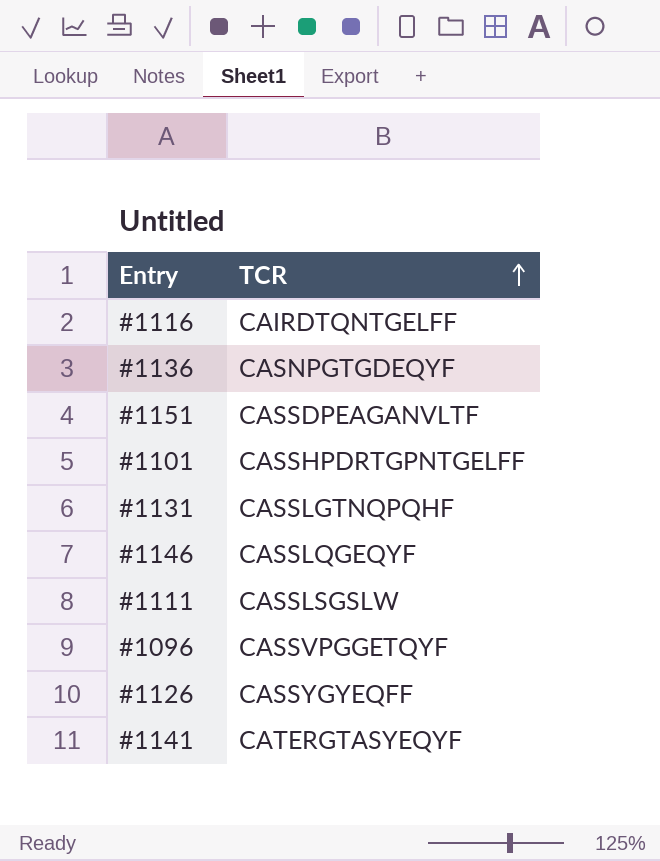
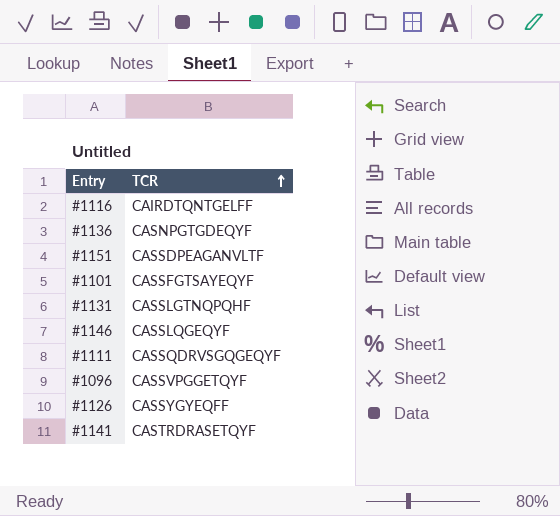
#1101 | TCR: CASSHPDRTGPNTGELFF -> CASSFGTSAYEQYF
#1111 | TCR: CASSLSGSLW -> CASSQDRVSGQGEQYF
#1141 | TCR: CATERGTASYEQYF -> CASTRDRASETQYF

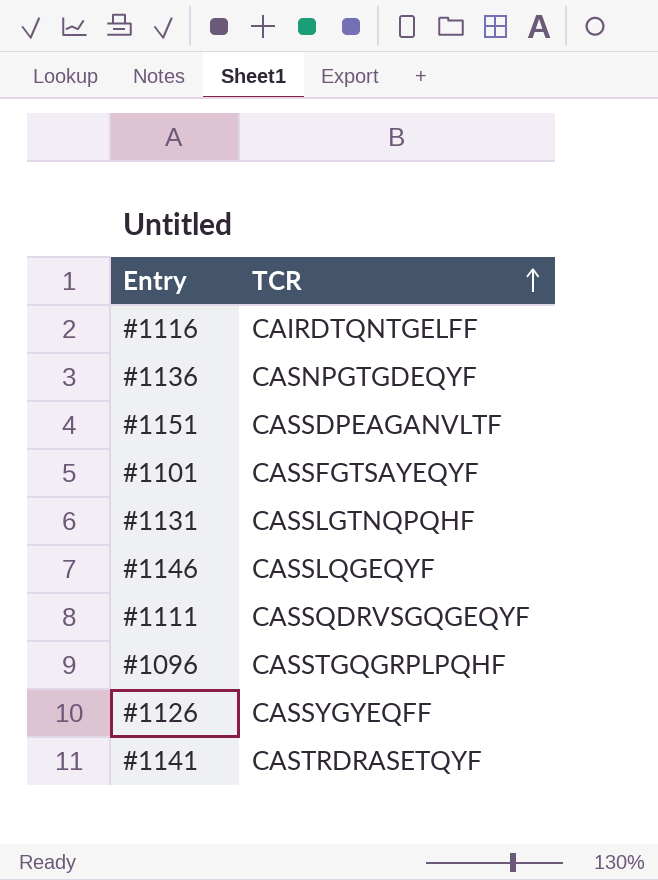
#1096 | TCR: CASSVPGGETQYF -> CASSTGQGRPLPQHF

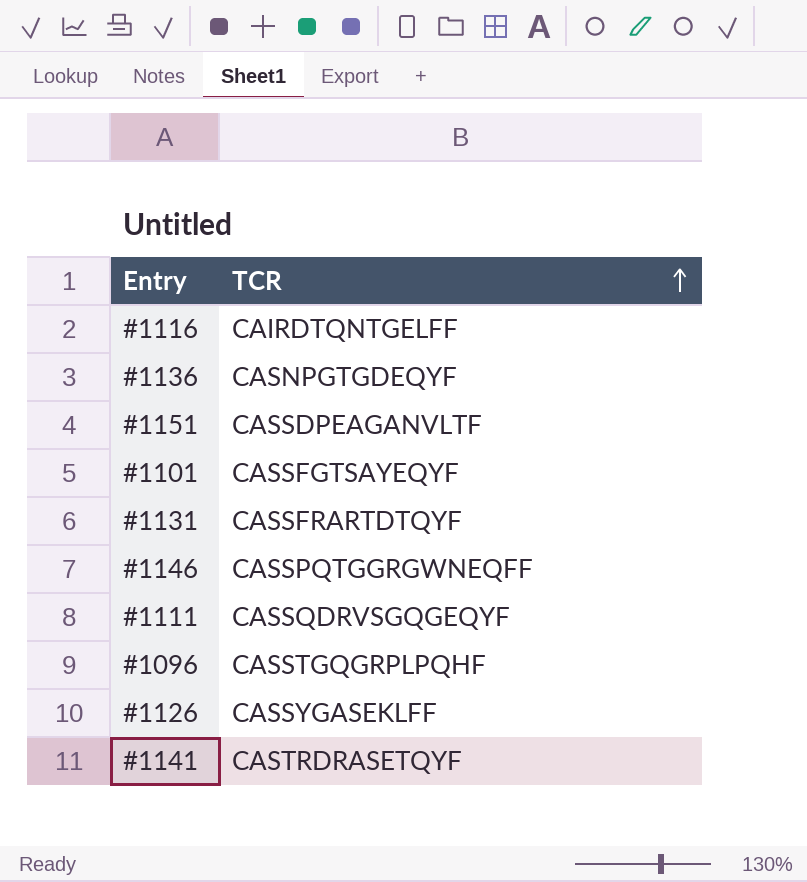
#1131 | TCR: CASSLGTNQPQHF -> CASSFRARTDTQYF
#1146 | TCR: CASSLQGEQYF -> CASSPQTGGRGWNEQFF
#1126 | TCR: CASSYGYEQFF -> CASSYGASEKLFF

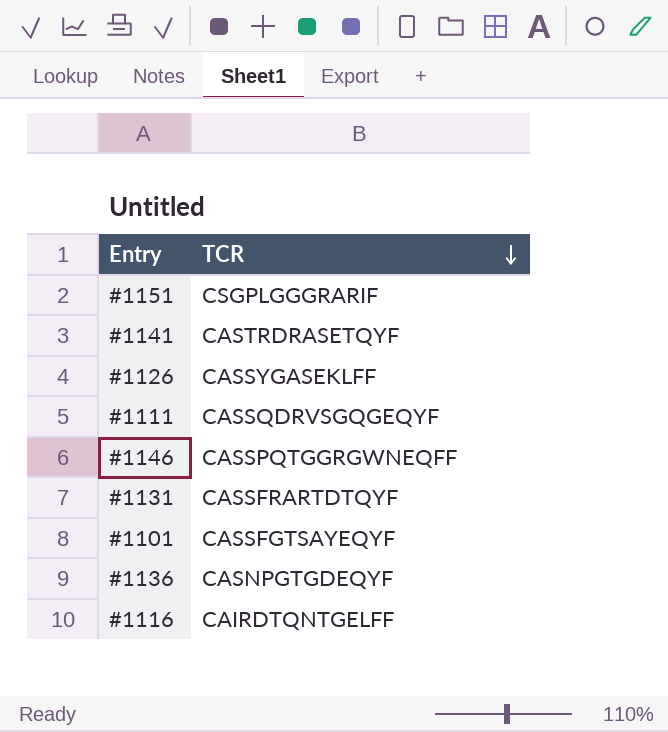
row order: TCR ascending -> TCR descending
row #1096: CASSTGQGRPLPQHF -> none
#1151 | TCR: CASSDPEAGANVLTF -> CSGPLGGGRARIF

